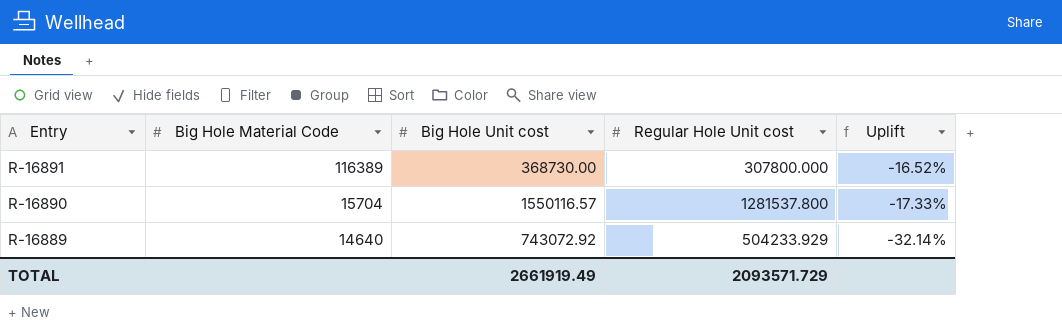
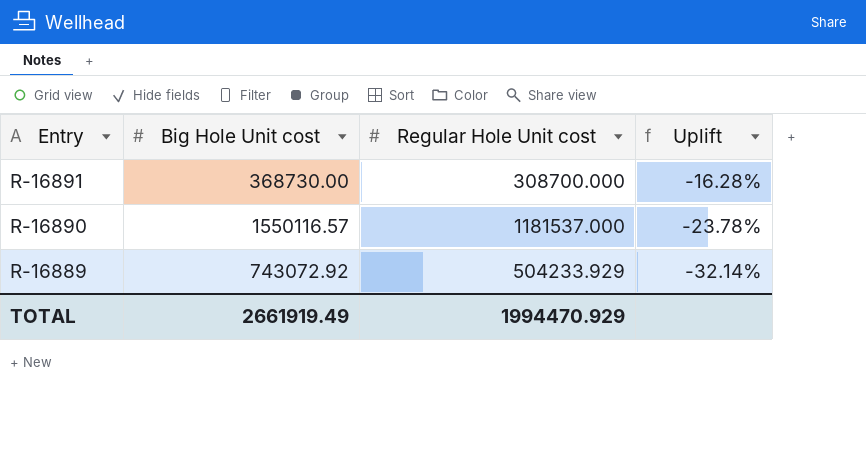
column Big Hole Material Code | position: 2 -> none
R-16891 | Regular Hole Unit cost: 307800.000 -> 308700.000
R-16891 | Uplift: -16.52% -> -16.28%
R-16890 | Regular Hole Unit cost: 1281537.800 -> 1181537.000
R-16890 | Uplift: -17.33% -> -23.78%
TOTAL | Regular Hole Unit cost: 2093571.729 -> 1994470.929

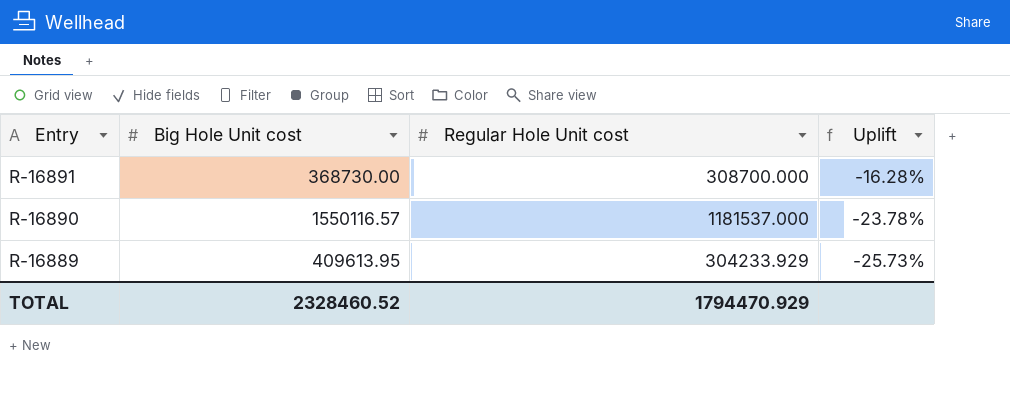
R-16889 | Big Hole Unit cost: 743072.92 -> 409613.95
R-16889 | Regular Hole Unit cost: 504233.929 -> 304233.929
R-16889 | Uplift: -32.14% -> -25.73%
TOTAL | Big Hole Unit cost: 2661919.49 -> 2328460.52
TOTAL | Regular Hole Unit cost: 1994470.929 -> 1794470.929

